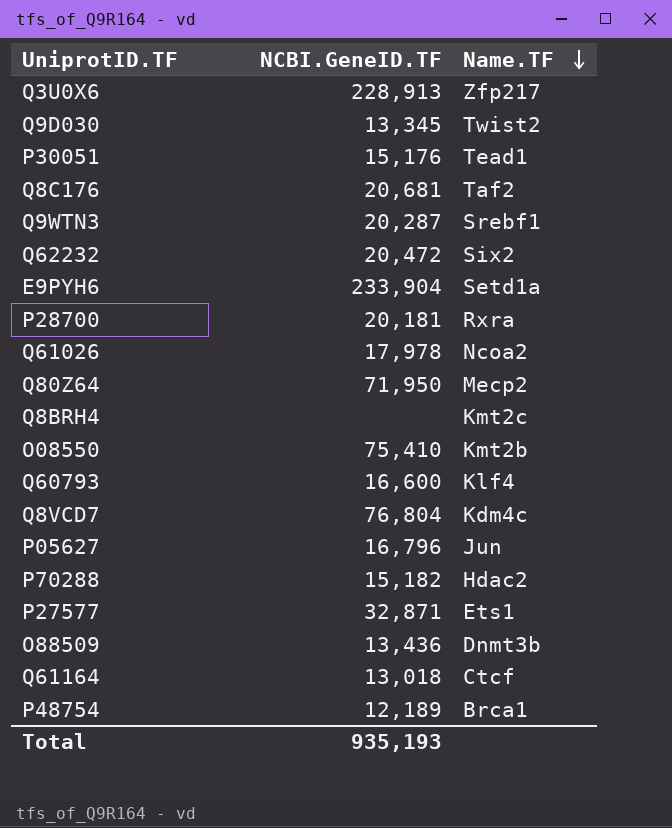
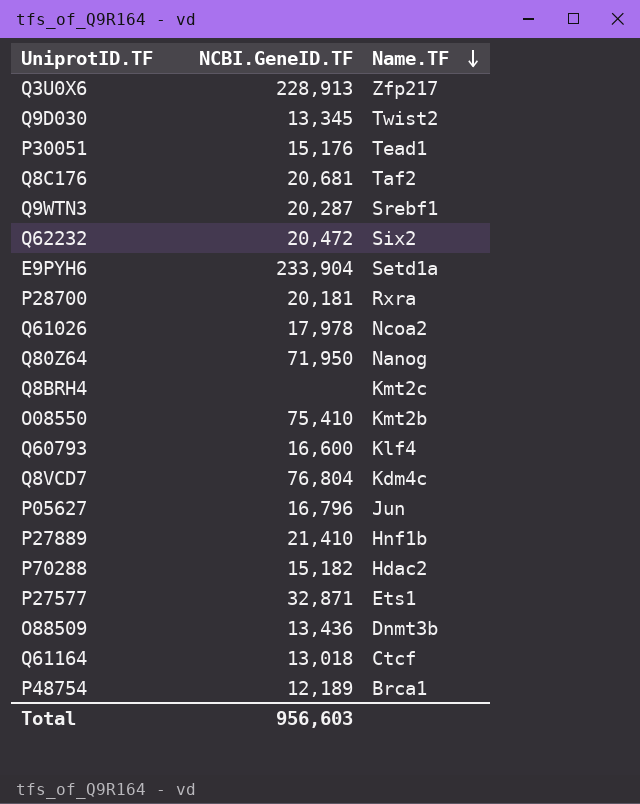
Q80Z64 | Name.TF: Mecp2 -> Nanog
row P27889: none -> 21,410 | Hnf1b
Total | NCBI.GeneID.TF: 935,193 -> 956,603

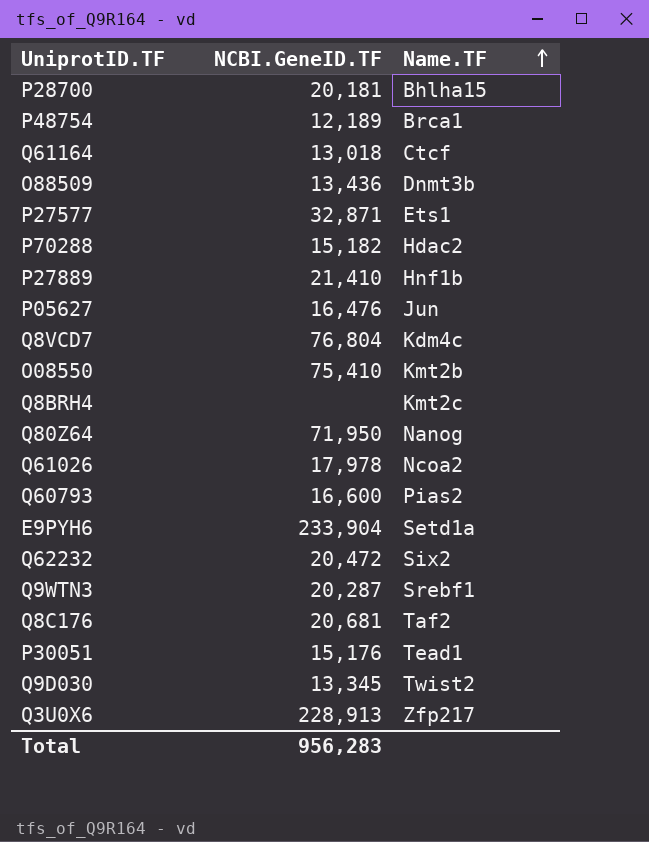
row order: Name.TF descending -> Name.TF ascending
P28700 | Name.TF: Rxra -> Bhlha15
P05627 | NCBI.GeneID.TF: 16,796 -> 16,476
Q60793 | Name.TF: Klf4 -> Pias2
Total | NCBI.GeneID.TF: 956,603 -> 956,283

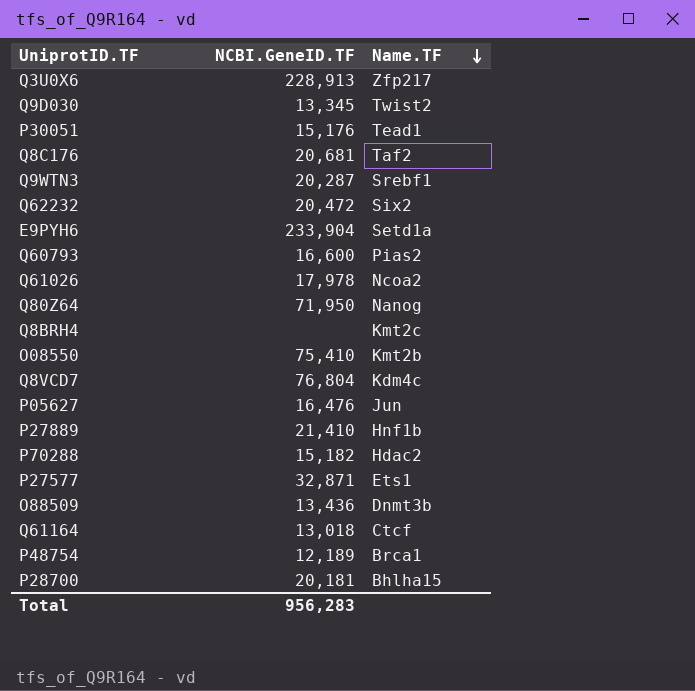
row order: Name.TF ascending -> Name.TF descending

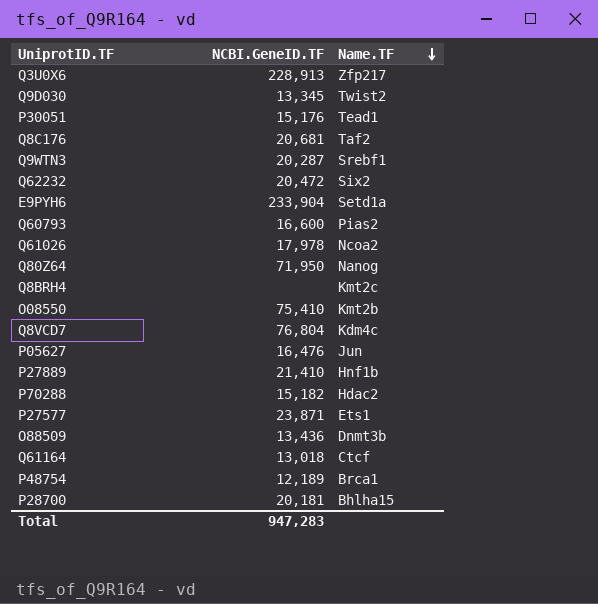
P27577 | NCBI.GeneID.TF: 32,871 -> 23,871
Total | NCBI.GeneID.TF: 956,283 -> 947,283

